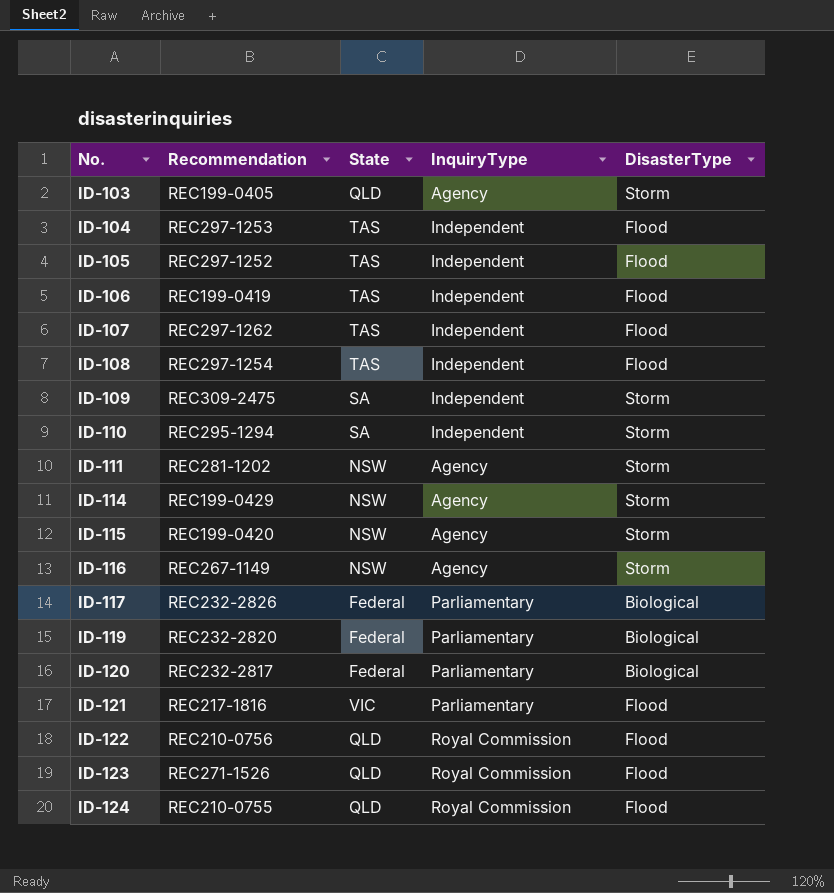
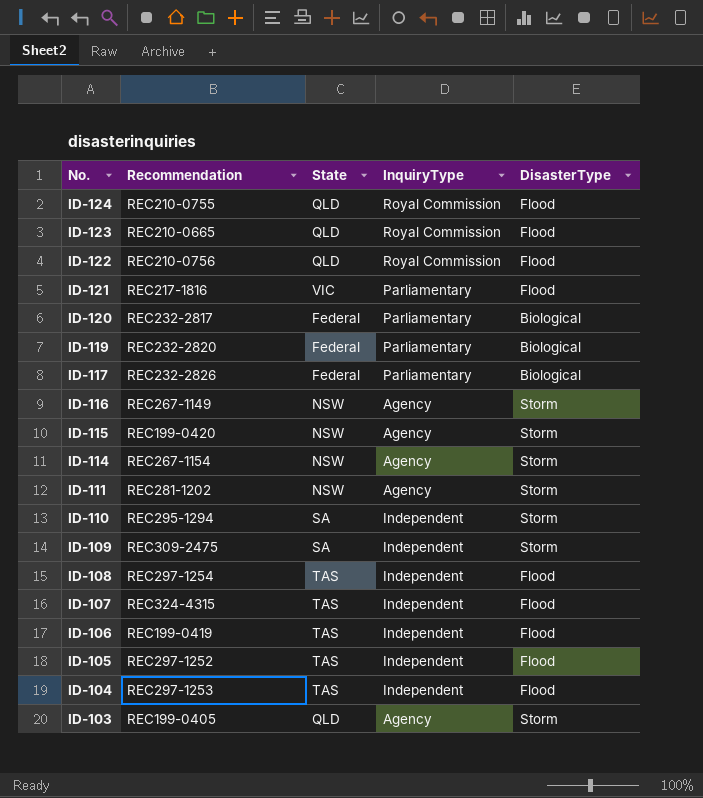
row order: No. ascending -> No. descending
ID-123 | Recommendation: REC271-1526 -> REC210-0665
ID-114 | Recommendation: REC199-0429 -> REC267-1154
ID-107 | Recommendation: REC297-1262 -> REC324-4315

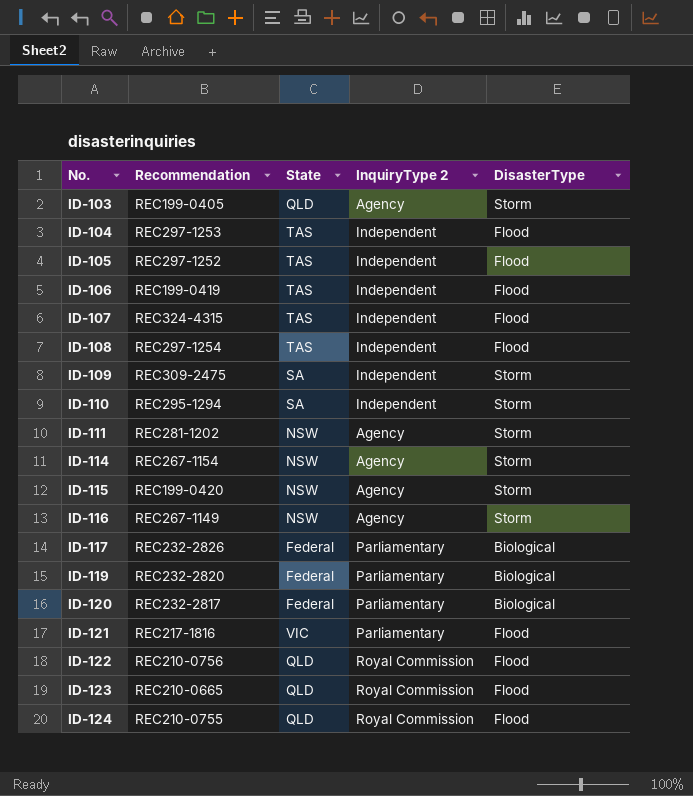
row order: No. descending -> No. ascending
column name: InquiryType -> InquiryType 2

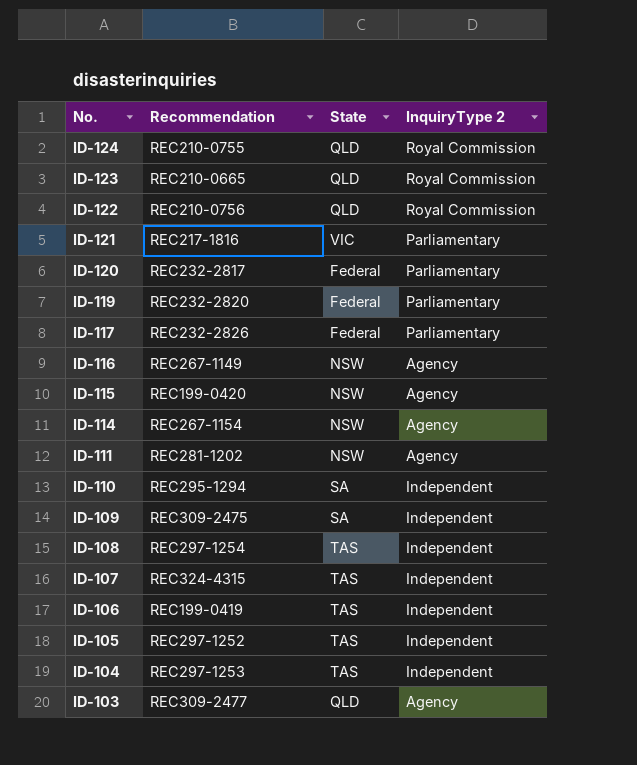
row order: No. ascending -> No. descending
column DisasterType | position: 5 -> none
ID-103 | Recommendation: REC199-0405 -> REC309-2477

